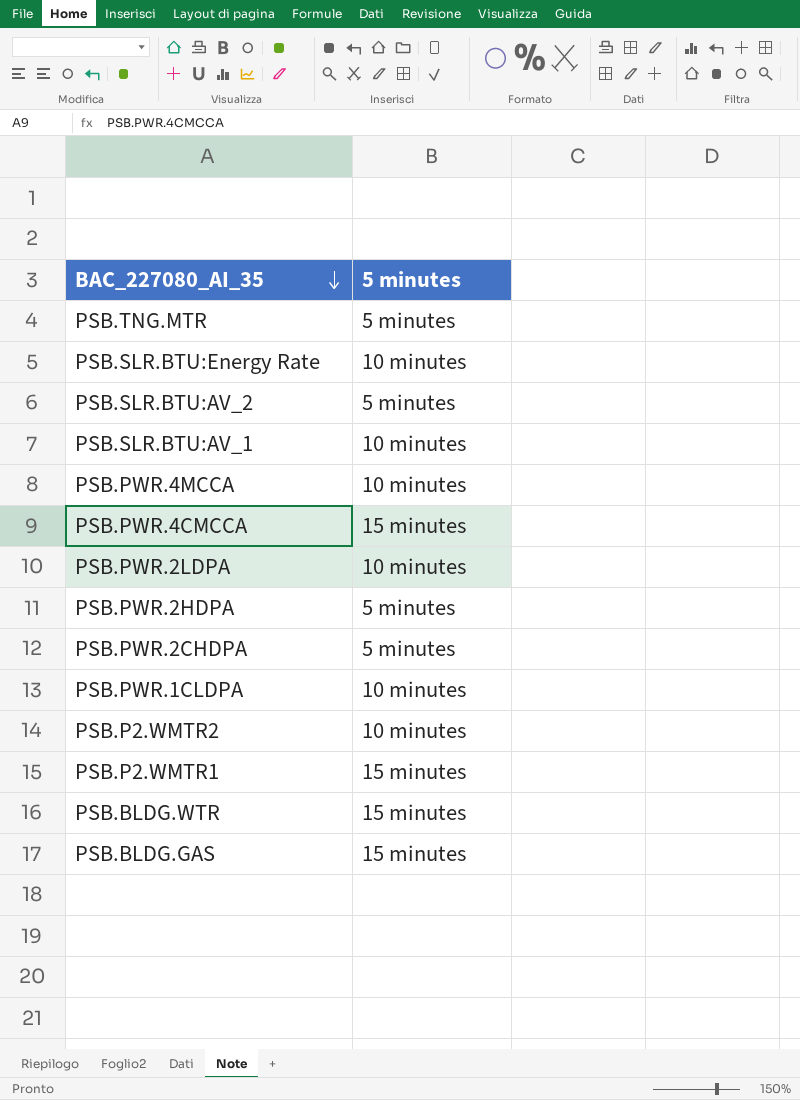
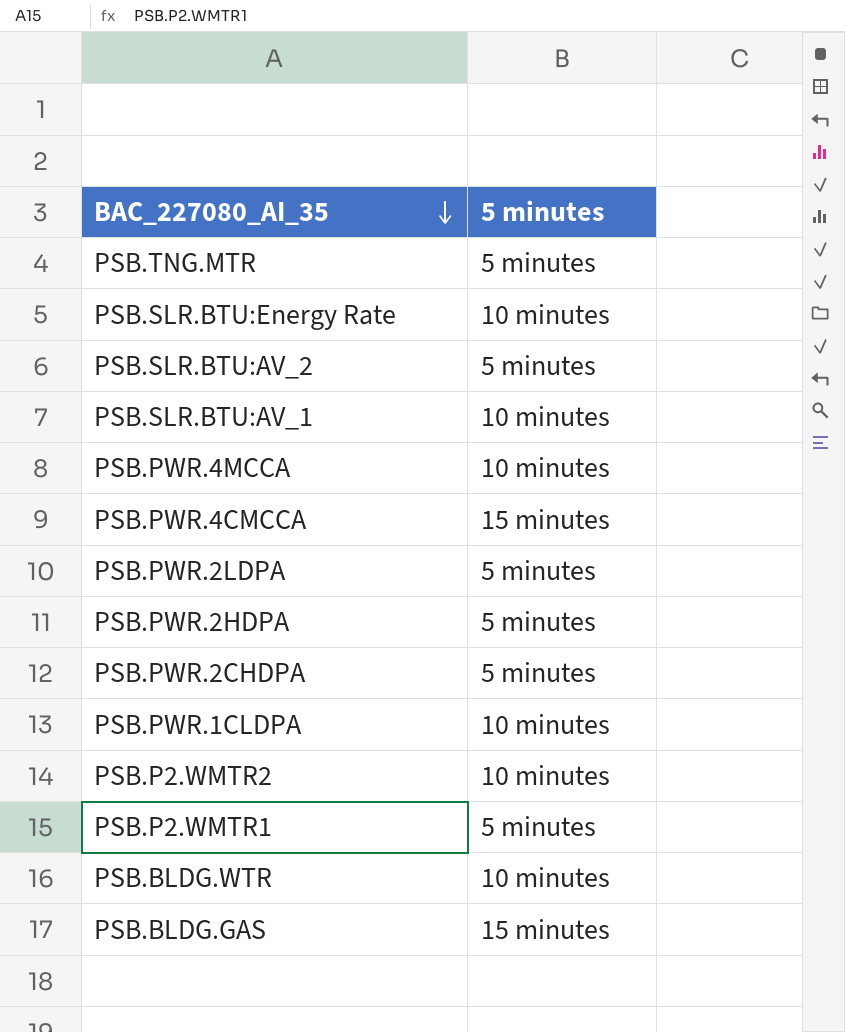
PSB.PWR.2LDPA | 5 minutes: 10 minutes -> 5 minutes
PSB.P2.WMTR1 | 5 minutes: 15 minutes -> 5 minutes
PSB.BLDG.WTR | 5 minutes: 15 minutes -> 10 minutes

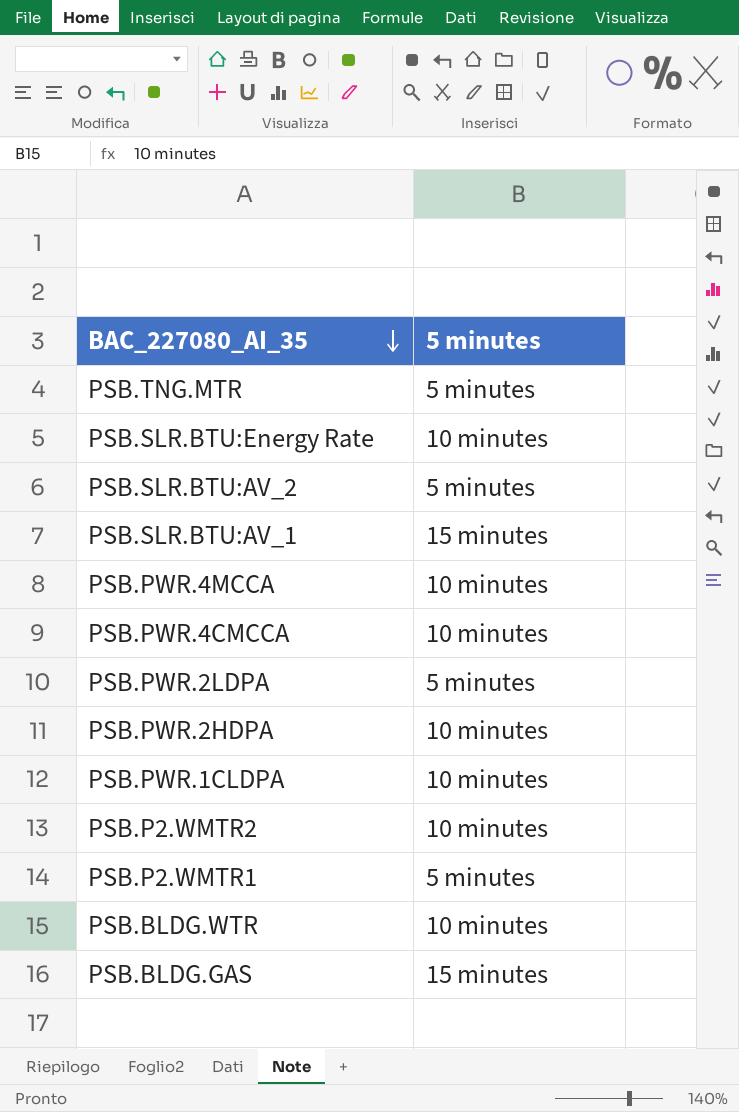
row PSB.PWR.2CHDPA: 5 minutes -> none
PSB.SLR.BTU:AV_1 | 5 minutes: 10 minutes -> 15 minutes
PSB.PWR.4CMCCA | 5 minutes: 15 minutes -> 10 minutes
PSB.PWR.2HDPA | 5 minutes: 5 minutes -> 10 minutes

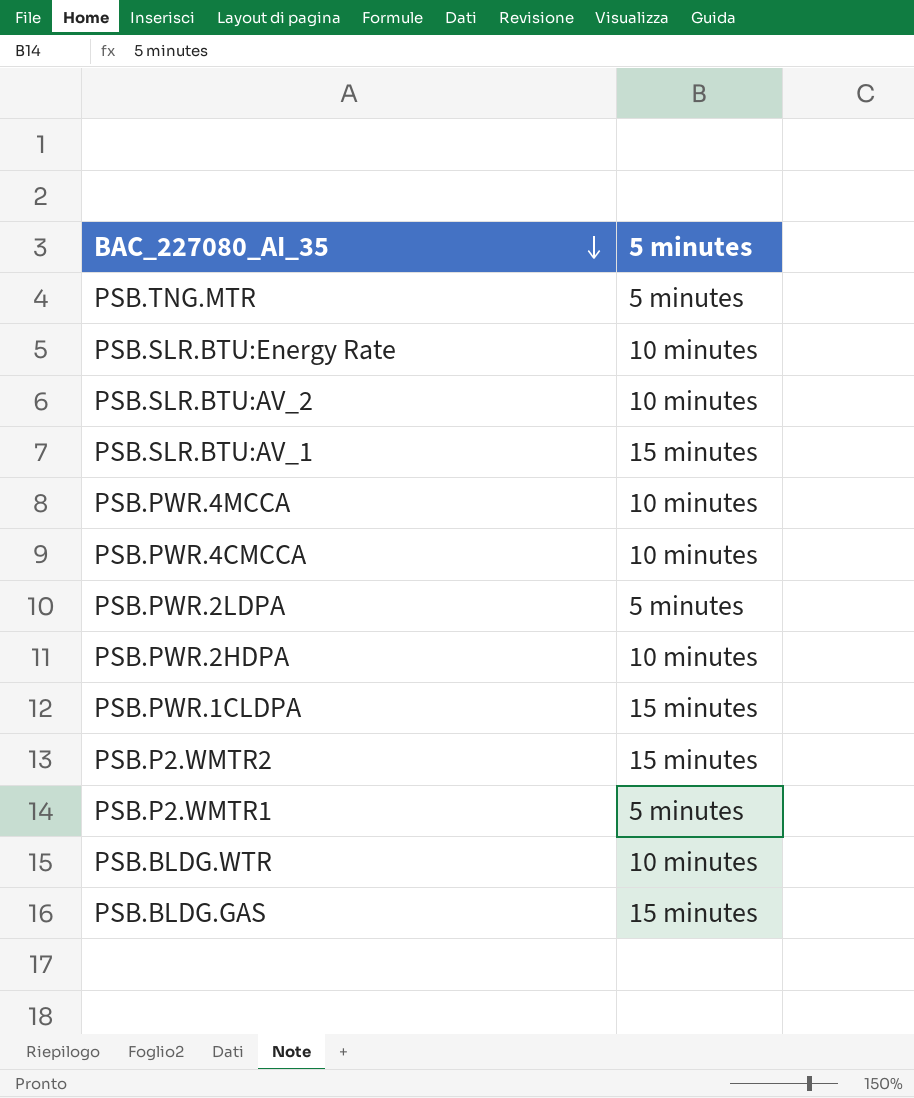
PSB.SLR.BTU:AV_2 | 5 minutes: 5 minutes -> 10 minutes
PSB.PWR.1CLDPA | 5 minutes: 10 minutes -> 15 minutes
PSB.P2.WMTR2 | 5 minutes: 10 minutes -> 15 minutes

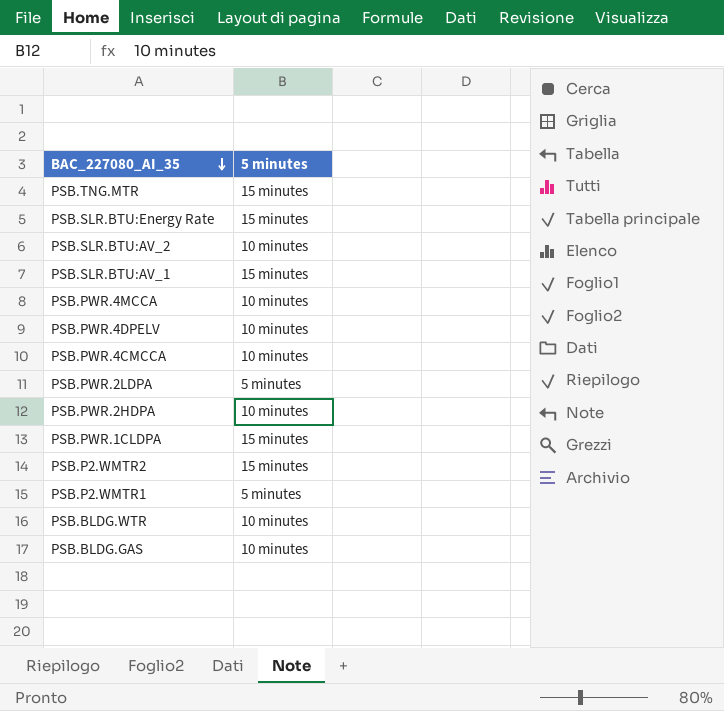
PSB.TNG.MTR | 5 minutes: 5 minutes -> 15 minutes
PSB.SLR.BTU:Energy Rate | 5 minutes: 10 minutes -> 15 minutes
row PSB.PWR.4DPELV: none -> 10 minutes
PSB.BLDG.GAS | 5 minutes: 15 minutes -> 10 minutes

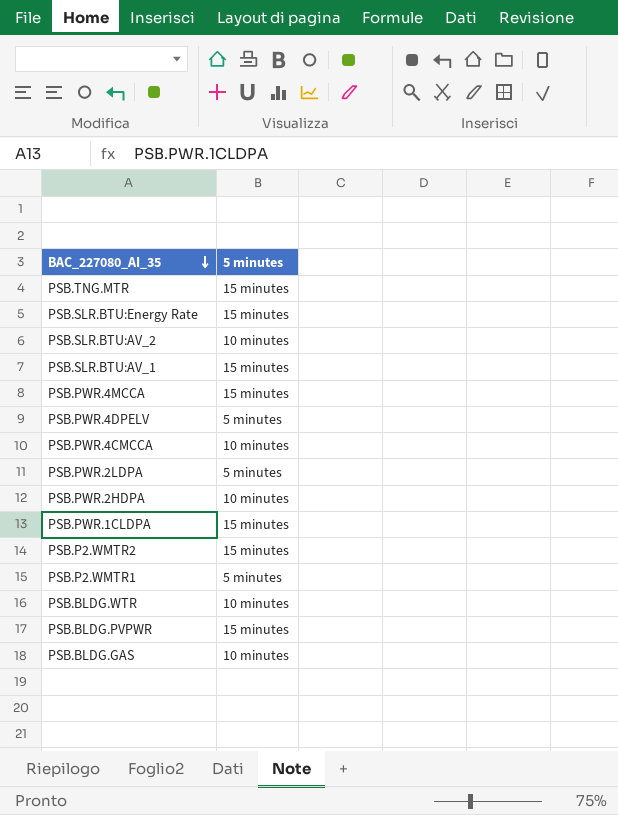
PSB.PWR.4MCCA | 5 minutes: 10 minutes -> 15 minutes
PSB.PWR.4DPELV | 5 minutes: 10 minutes -> 5 minutes
row PSB.BLDG.PVPWR: none -> 15 minutes

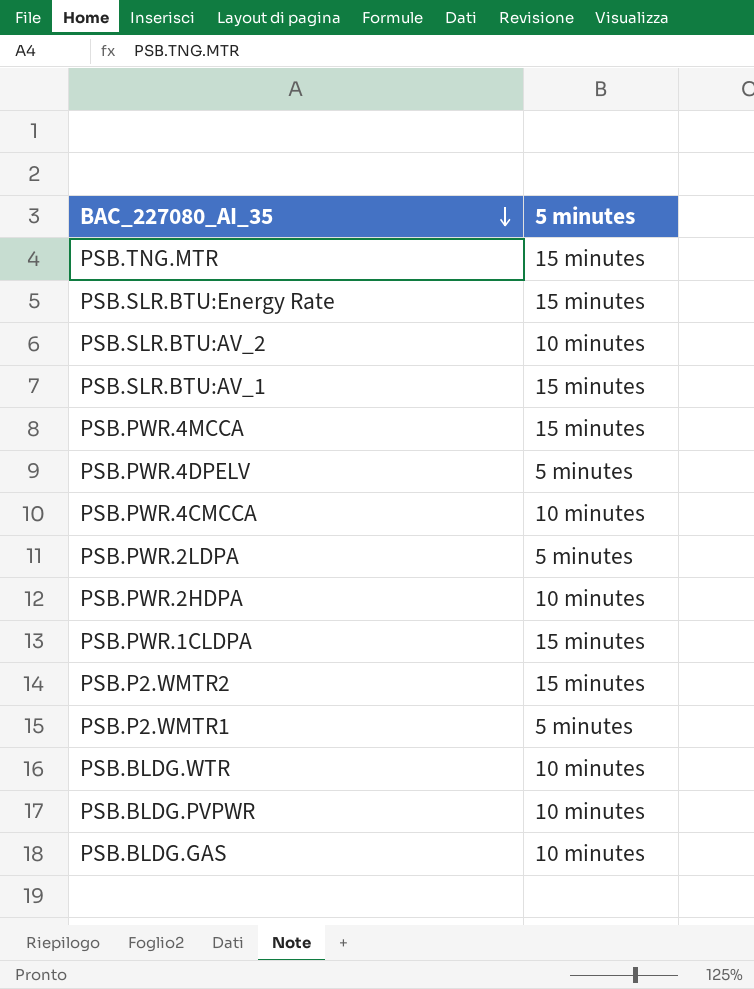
PSB.BLDG.PVPWR | 5 minutes: 15 minutes -> 10 minutes

